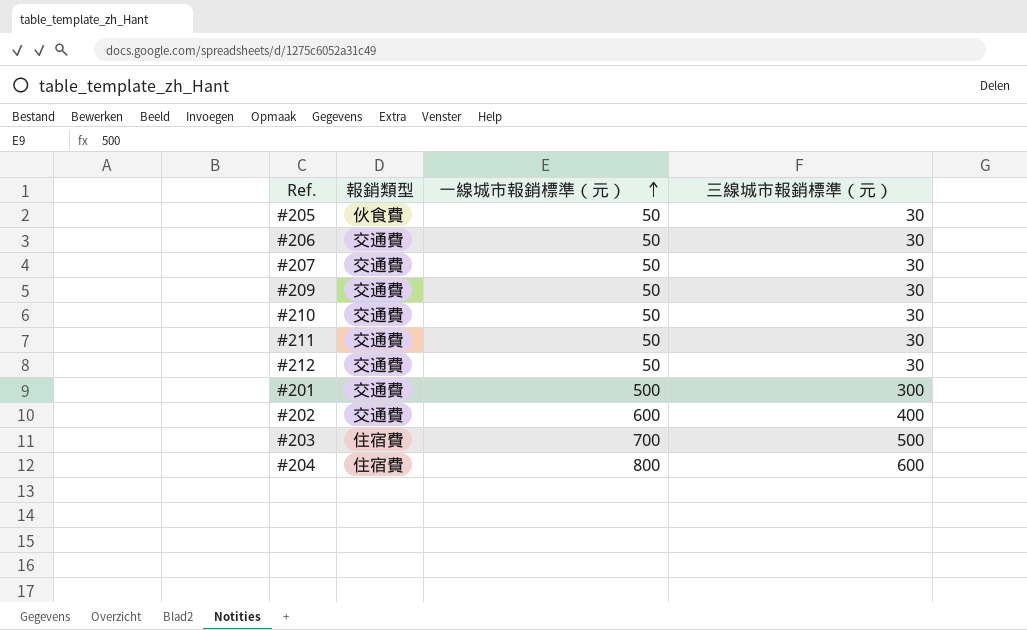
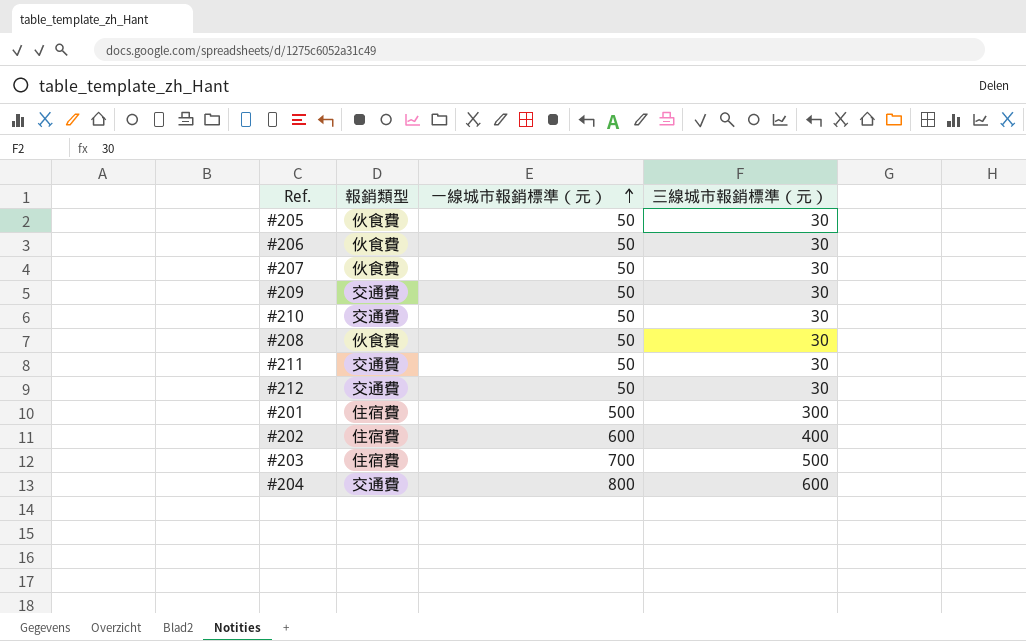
#206 | 報銷類型: 交通費 -> 伙食費
#207 | 報銷類型: 交通費 -> 伙食費
row #208: none -> 伙食費 | 50 | 30
#201 | 報銷類型: 交通費 -> 住宿費
#202 | 報銷類型: 交通費 -> 住宿費
#204 | 報銷類型: 住宿費 -> 交通費

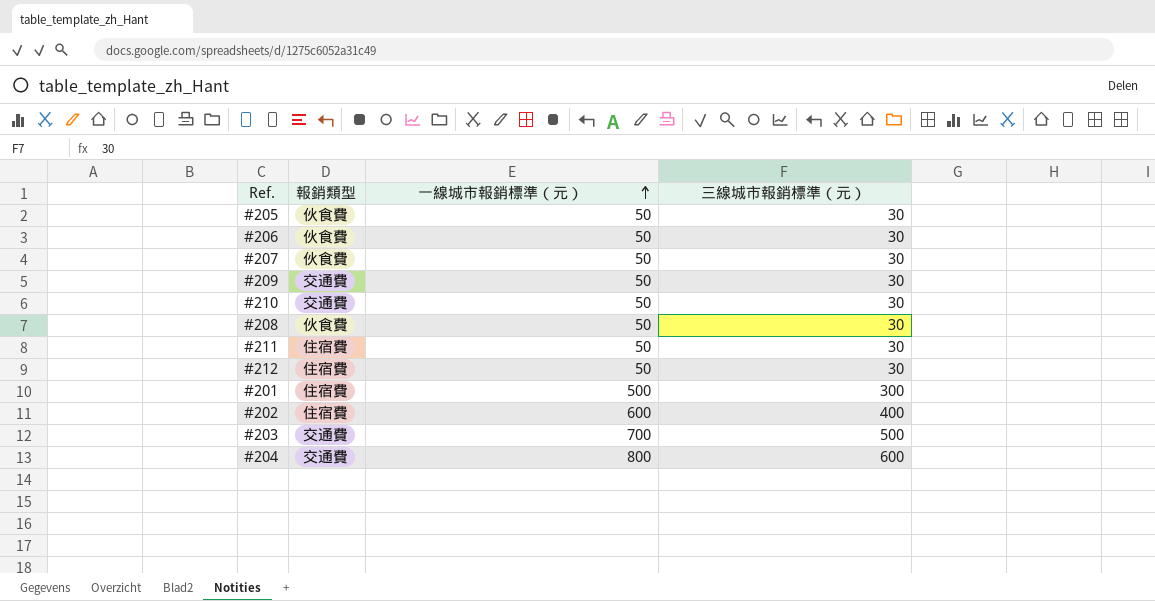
#211 | 報銷類型: 交通費 -> 住宿費
#212 | 報銷類型: 交通費 -> 住宿費
#203 | 報銷類型: 住宿費 -> 交通費

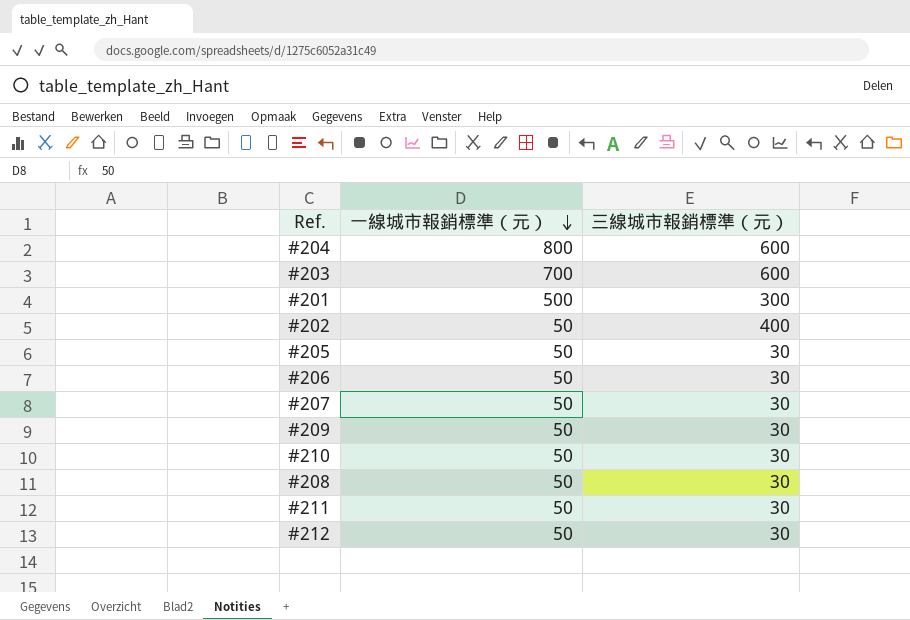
row order: 一線城市報銷標準（元） ascending -> 一線城市報銷標準（元） descending
column 報銷類型 | position: 2 -> none
#203 | 三線城市報銷標準（元）: 500 -> 600
#202 | 一線城市報銷標準（元）: 600 -> 50

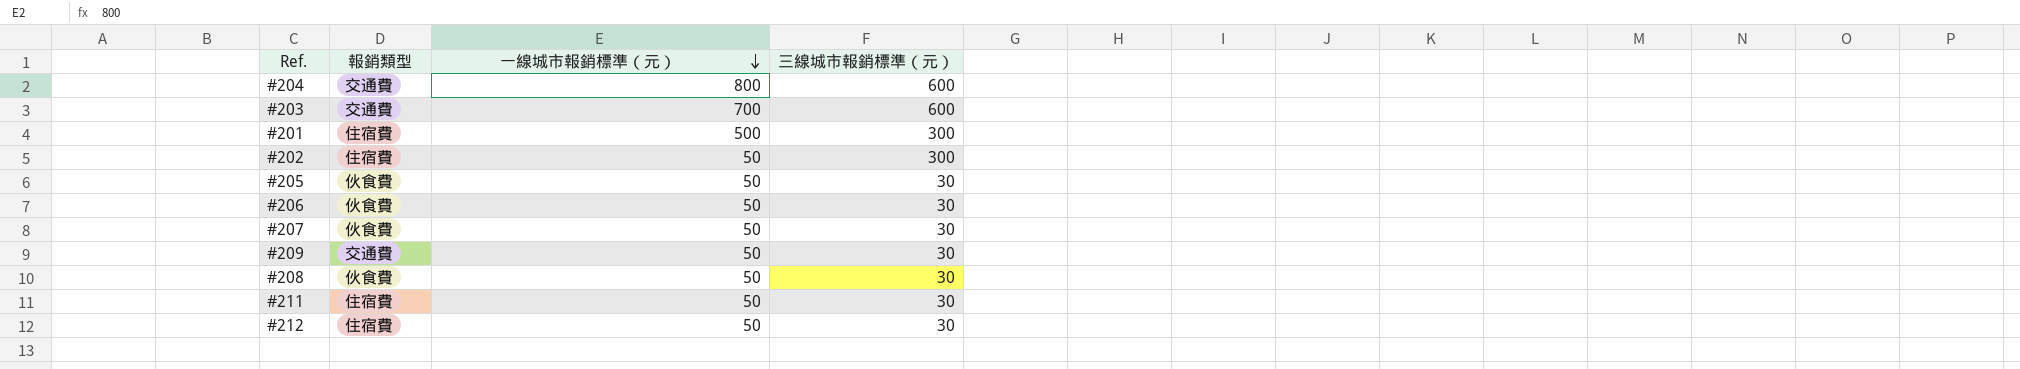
column 報銷類型 | position: none -> 2
row #210: 50 | 30 -> none
#202 | 三線城市報銷標準（元）: 400 -> 300

